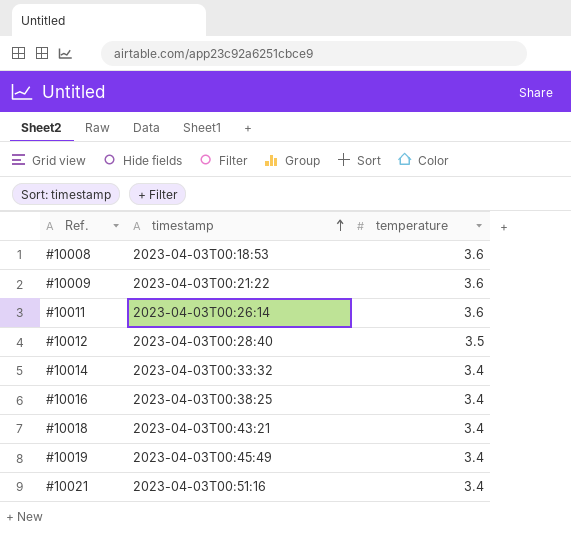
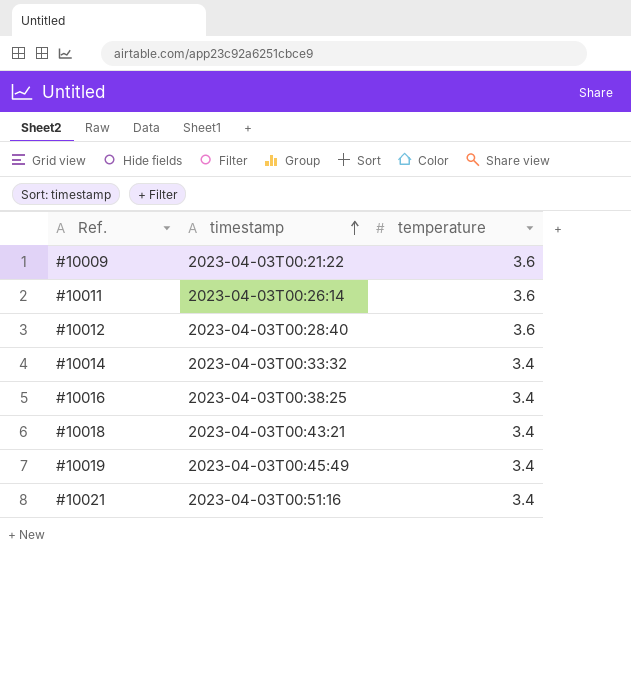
row #10008: 2023-04-03T00:18:53 | 3.6 -> none
#10012 | temperature: 3.5 -> 3.6

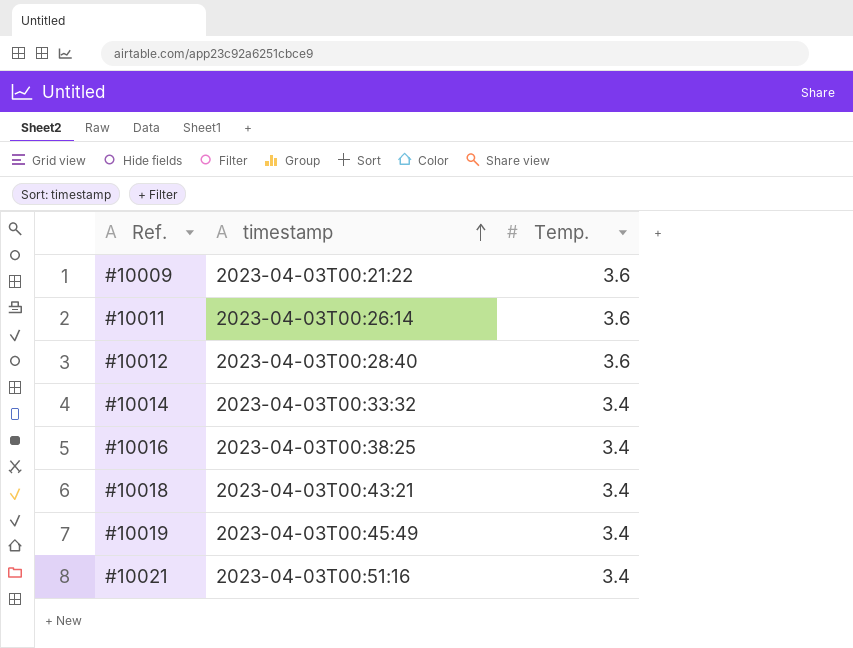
column name: temperature -> Temp.

